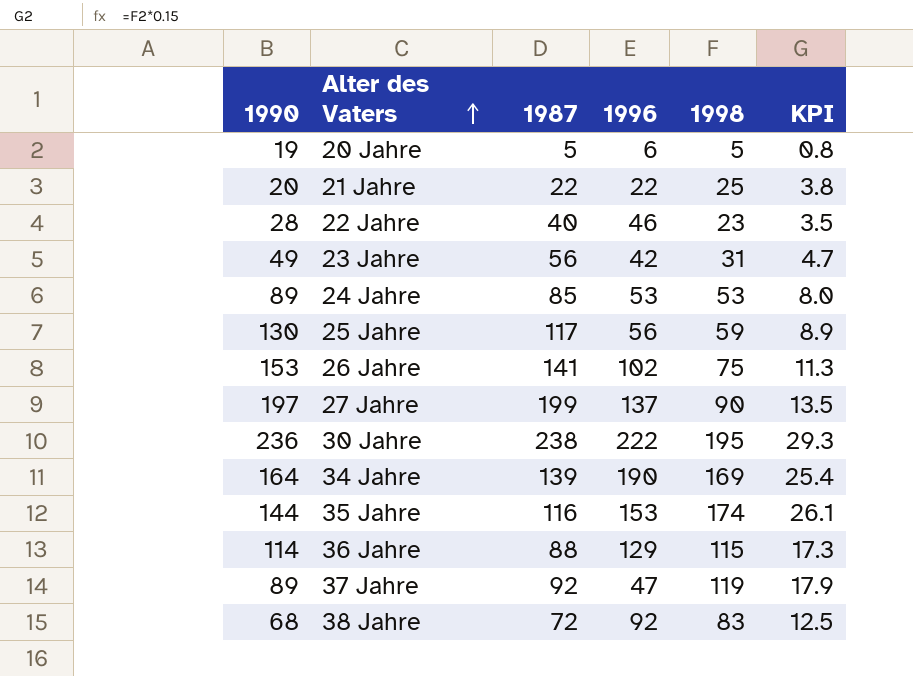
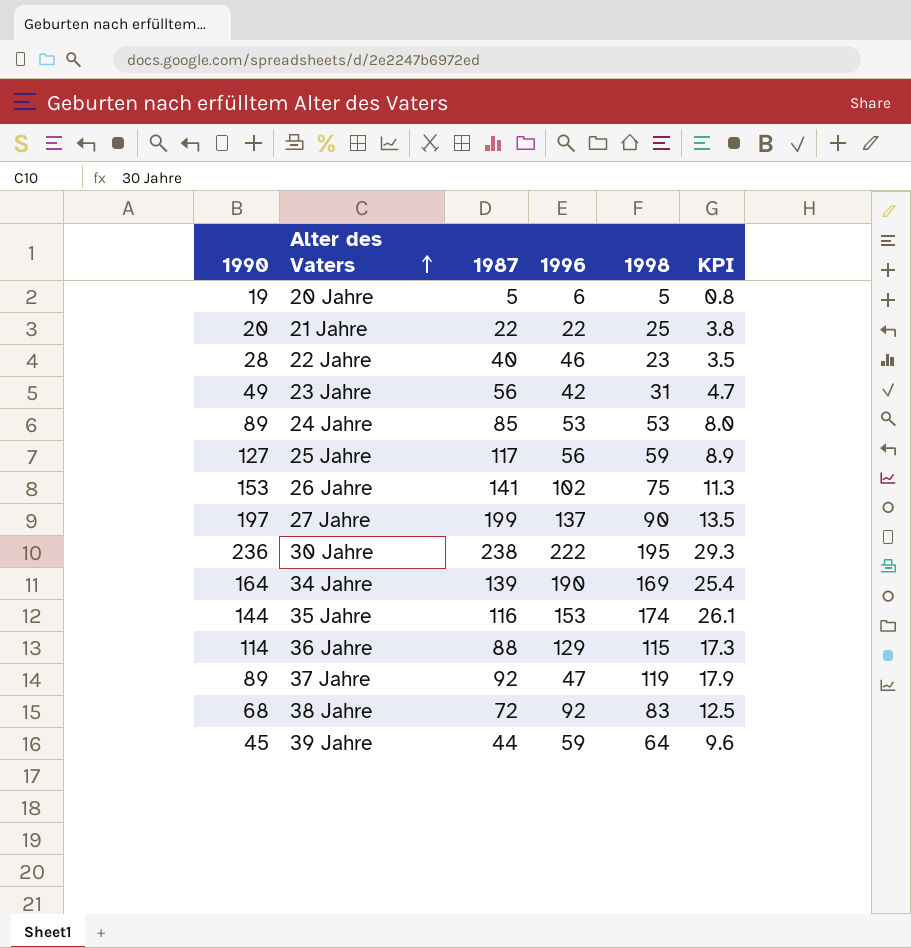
25 Jahre | 1990: 130 -> 127
row 39 Jahre: none -> 45 | 44 | 59 | 64 | 9.6

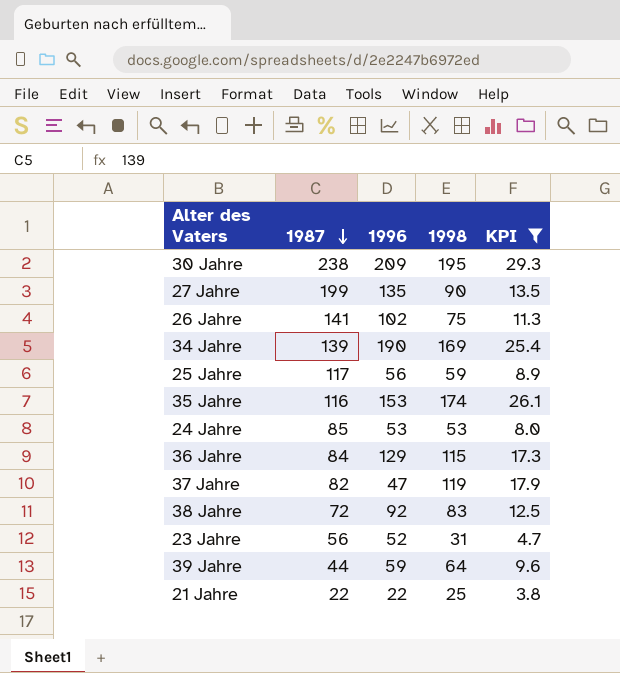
filter: none -> KPI >= 3.8
row order: Alter des Vaters ascending -> 1987 descending
column 1990 | position: 1 -> none
30 Jahre | 1996: 222 -> 209
27 Jahre | 1996: 137 -> 135
36 Jahre | 1987: 88 -> 84
37 Jahre | 1987: 92 -> 82
23 Jahre | 1996: 42 -> 52

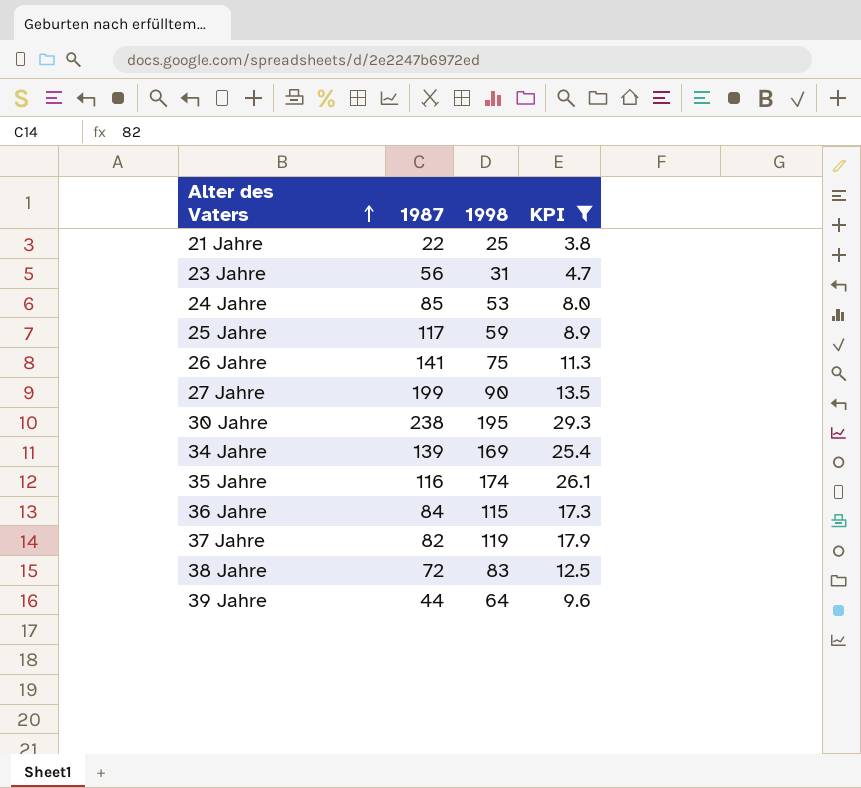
row order: 1987 descending -> Alter des Vaters ascending
column 1996 | position: 3 -> none

